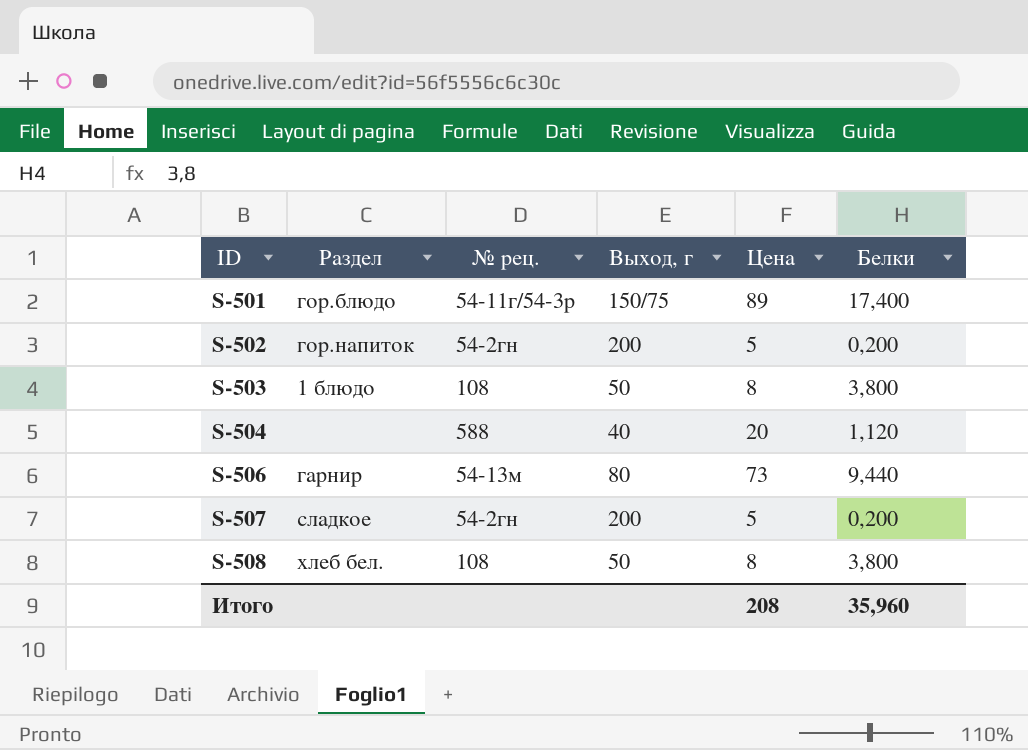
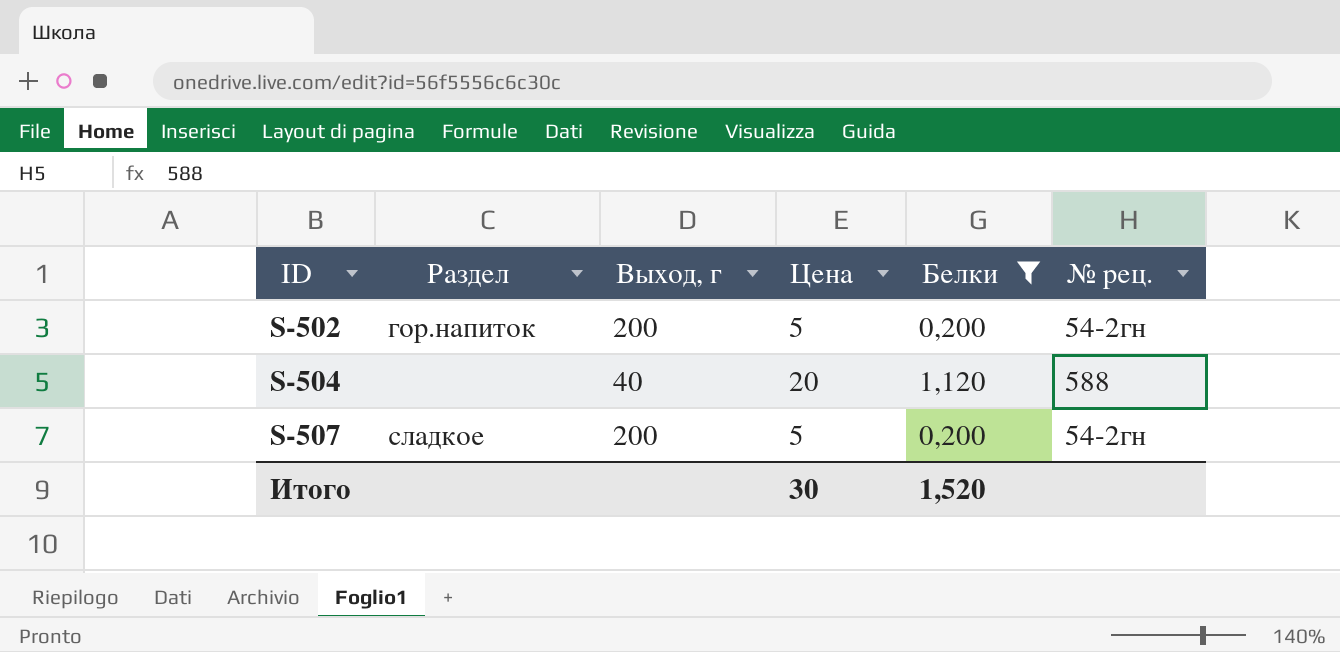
filter: none -> Белки <= 1,120
column № рец. | position: 3 -> 6
Итого | Цена: 208 -> 30
Итого | Белки: 35,960 -> 1,520

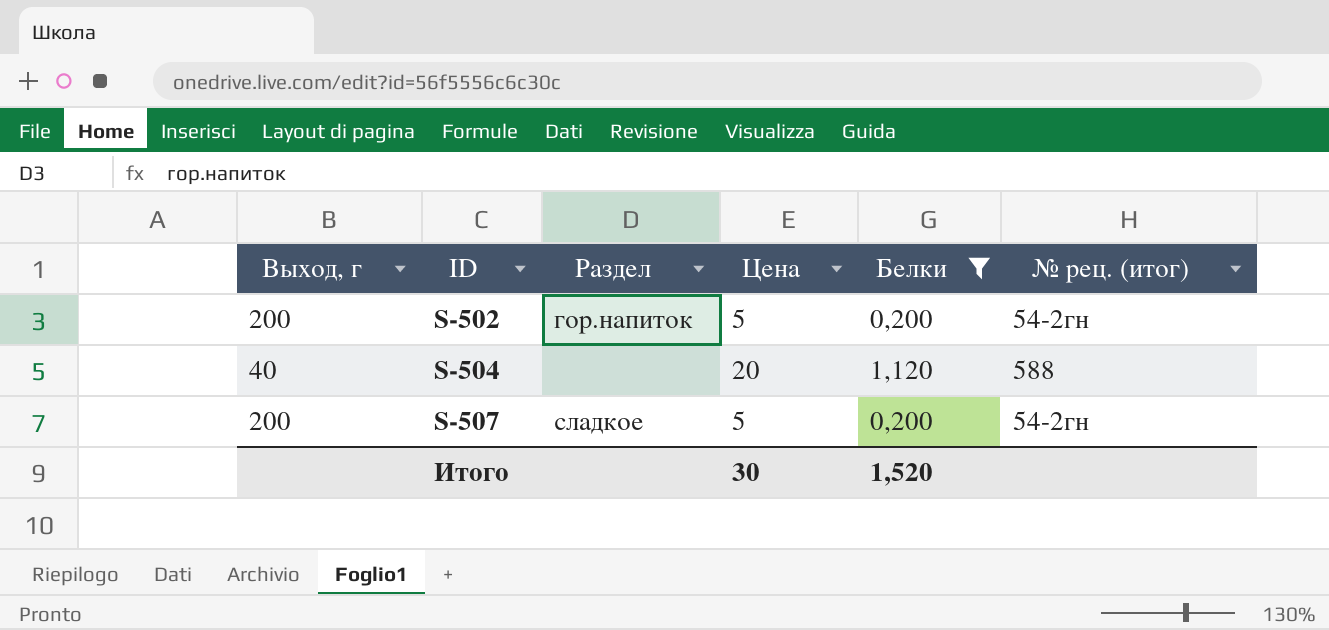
column Выход, г | position: 3 -> 1
column name: № рец. -> № рец. (итог)

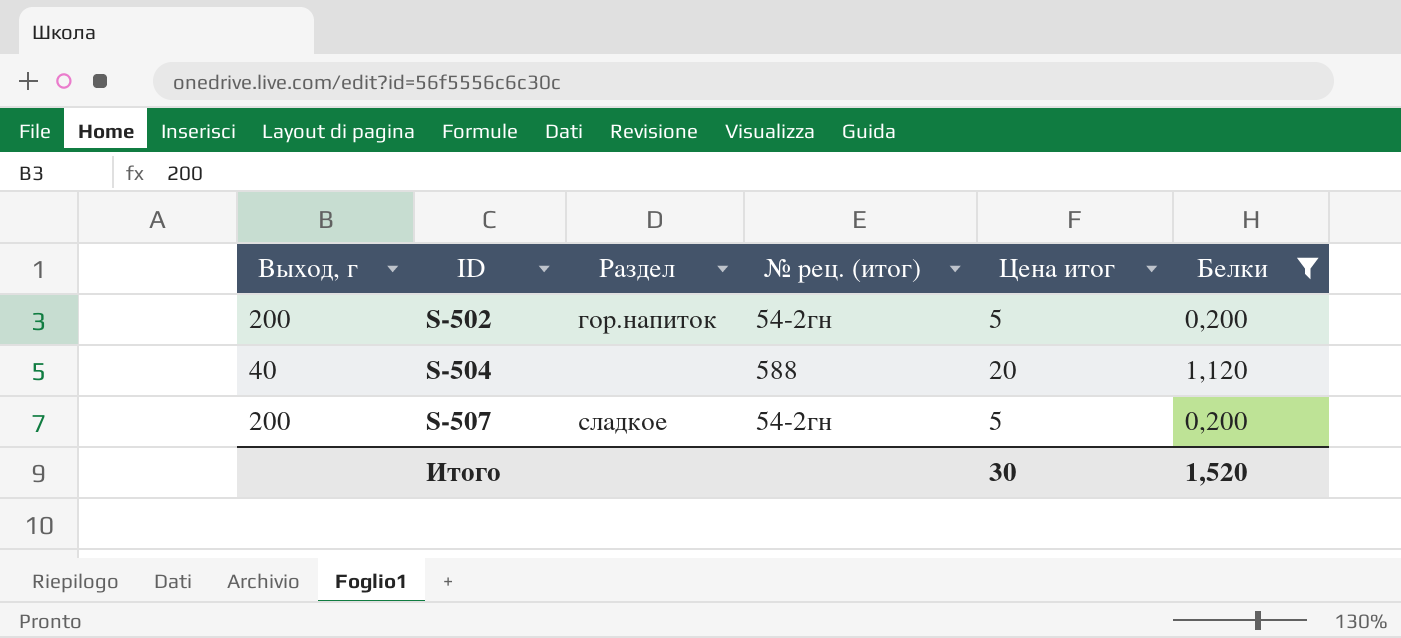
column № рец. (итог) | position: 6 -> 4
column name: Цена -> Цена итог

